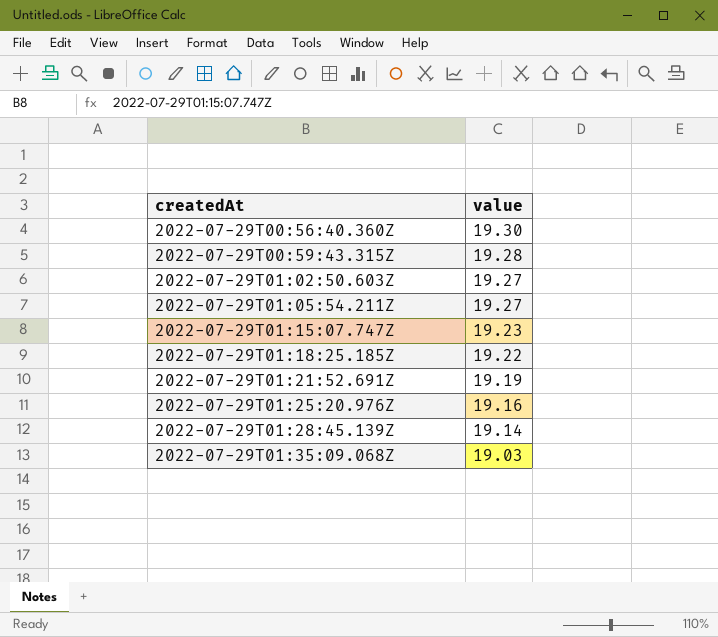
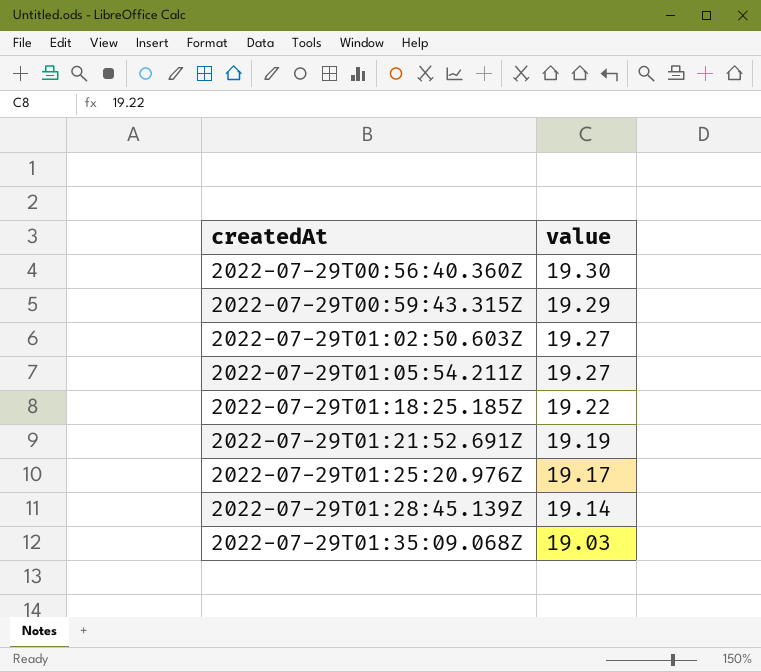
row 2022-07-29T01:15:07.747Z: 19.23 -> none
2022-07-29T00:59:43.315Z | value: 19.28 -> 19.29
2022-07-29T01:25:20.976Z | value: 19.16 -> 19.17

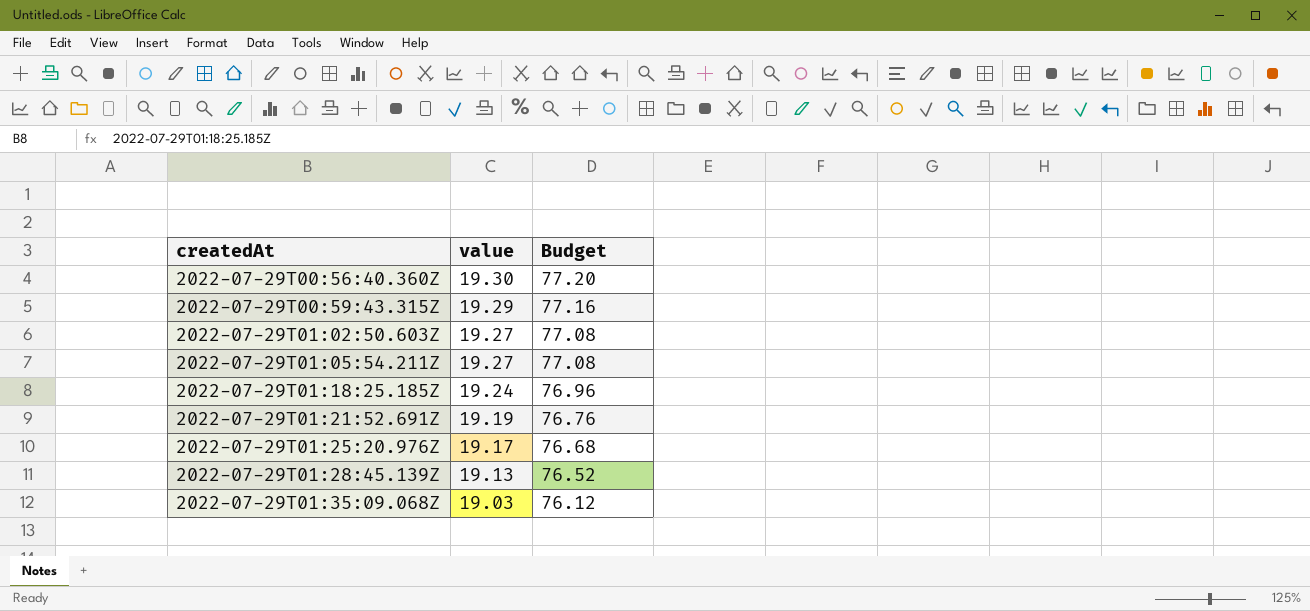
column Budget | formula: none -> [value] * 4
2022-07-29T01:18:25.185Z | value: 19.22 -> 19.24
2022-07-29T01:28:45.139Z | value: 19.14 -> 19.13

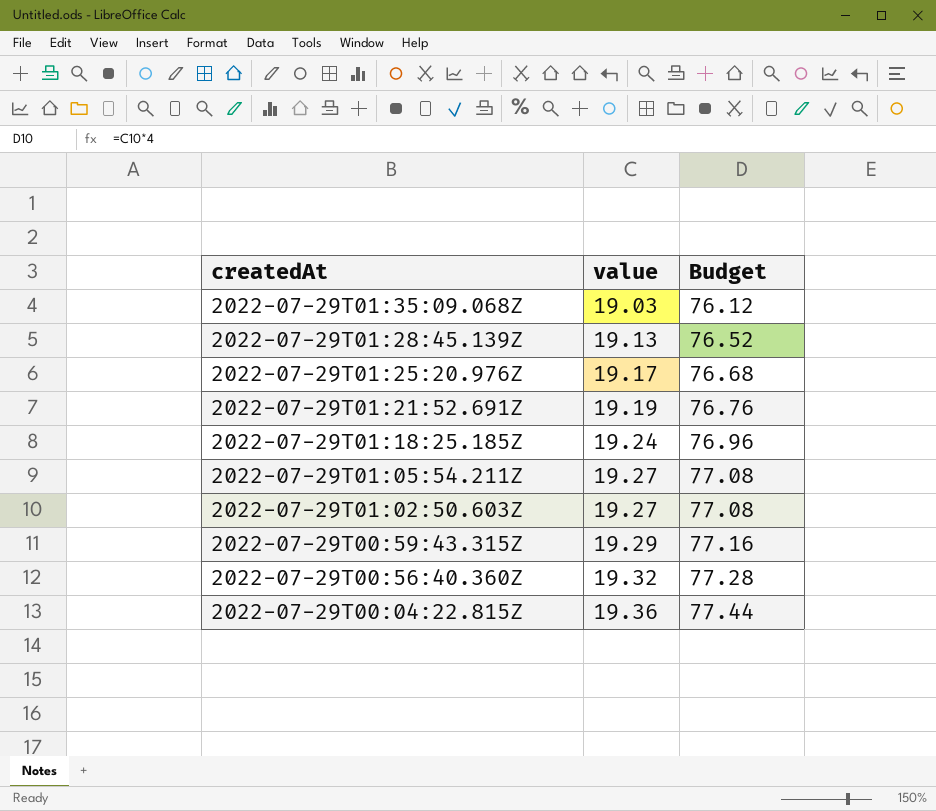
row order: createdAt ascending -> createdAt descending
2022-07-29T00:56:40.360Z | value: 19.30 -> 19.32
2022-07-29T00:56:40.360Z | Budget: 77.20 -> 77.28
row 2022-07-29T00:04:22.815Z: none -> 19.36 | 77.44

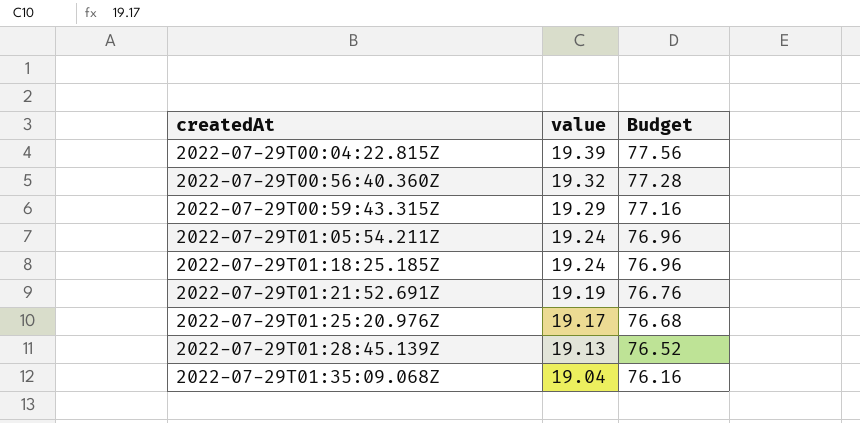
row order: createdAt descending -> createdAt ascending
row 2022-07-29T01:02:50.603Z: 19.27 | 77.08 -> none
2022-07-29T00:04:22.815Z | value: 19.36 -> 19.39
2022-07-29T00:04:22.815Z | Budget: 77.44 -> 77.56
2022-07-29T01:05:54.211Z | value: 19.27 -> 19.24
2022-07-29T01:05:54.211Z | Budget: 77.08 -> 76.96
2022-07-29T01:35:09.068Z | value: 19.03 -> 19.04
2022-07-29T01:35:09.068Z | Budget: 76.12 -> 76.16

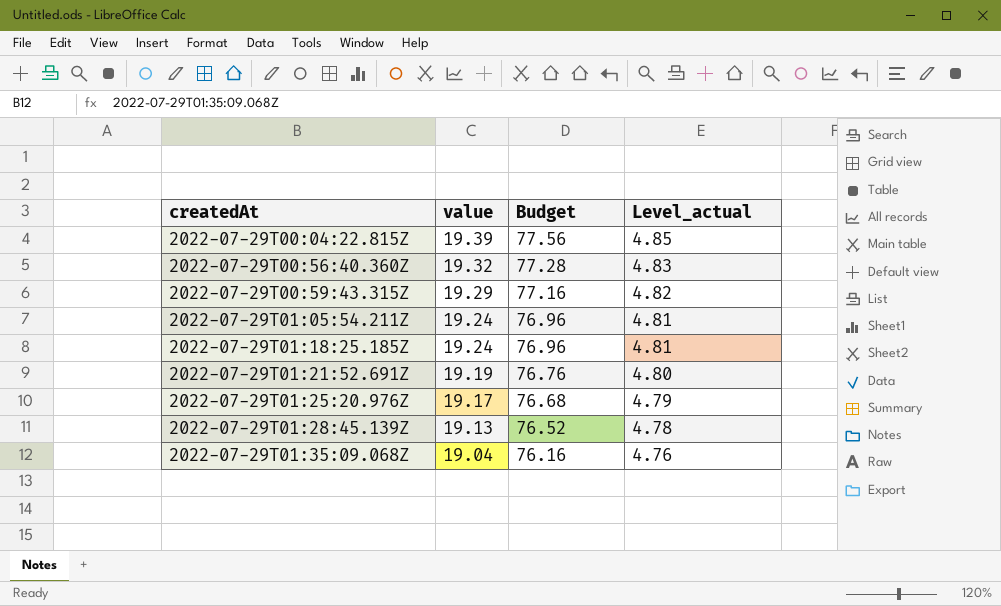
column Level_actual | formula: none -> [value] * 0.25

